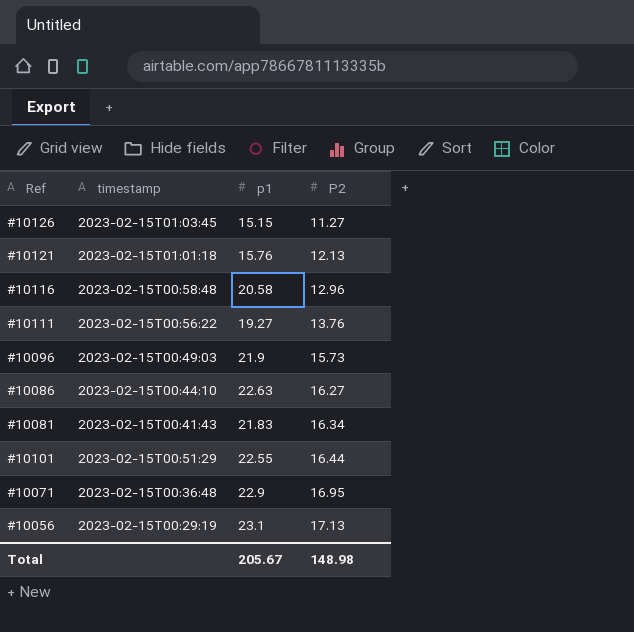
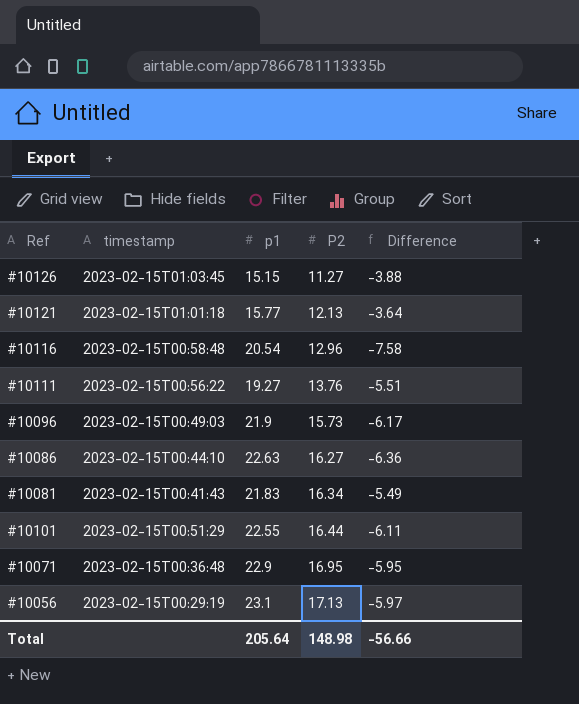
column Difference | formula: none -> [P2] - [p1]
#10121 | p1: 15.76 -> 15.77
#10116 | p1: 20.58 -> 20.54
Total | p1: 205.67 -> 205.64

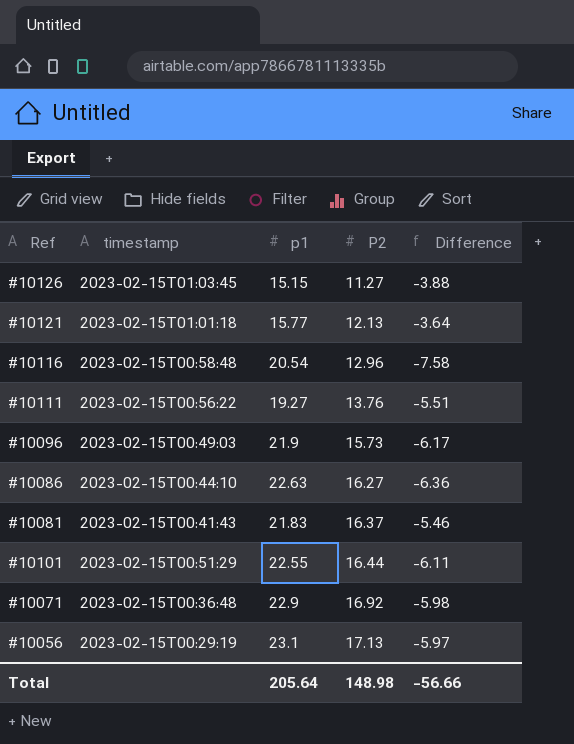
#10081 | P2: 16.34 -> 16.37
#10081 | Difference: -5.49 -> -5.46
#10071 | P2: 16.95 -> 16.92
#10071 | Difference: -5.95 -> -5.98

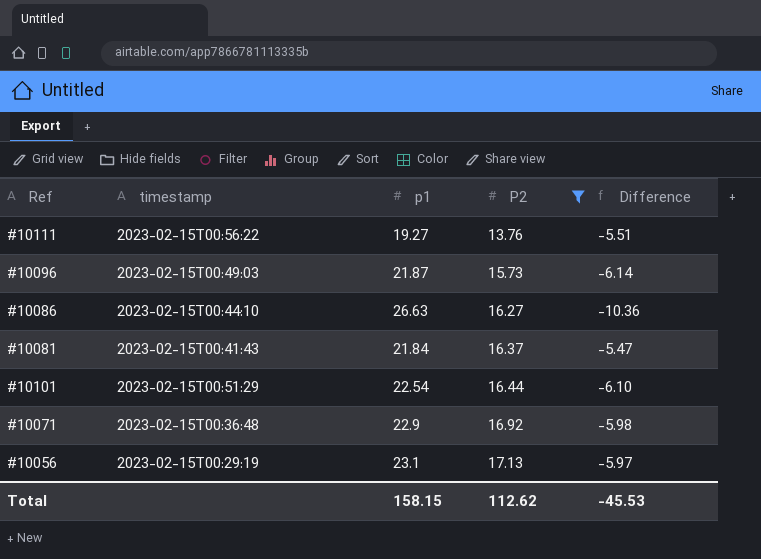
filter: none -> P2 >= 13.76
#10096 | p1: 21.9 -> 21.87
#10096 | Difference: -6.17 -> -6.14
#10086 | p1: 22.63 -> 26.63
#10086 | Difference: -6.36 -> -10.36
#10081 | p1: 21.83 -> 21.84
#10081 | Difference: -5.46 -> -5.47
#10101 | p1: 22.55 -> 22.54
#10101 | Difference: -6.11 -> -6.10
Total | p1: 205.64 -> 158.15
Total | P2: 148.98 -> 112.62
Total | Difference: -56.66 -> -45.53

